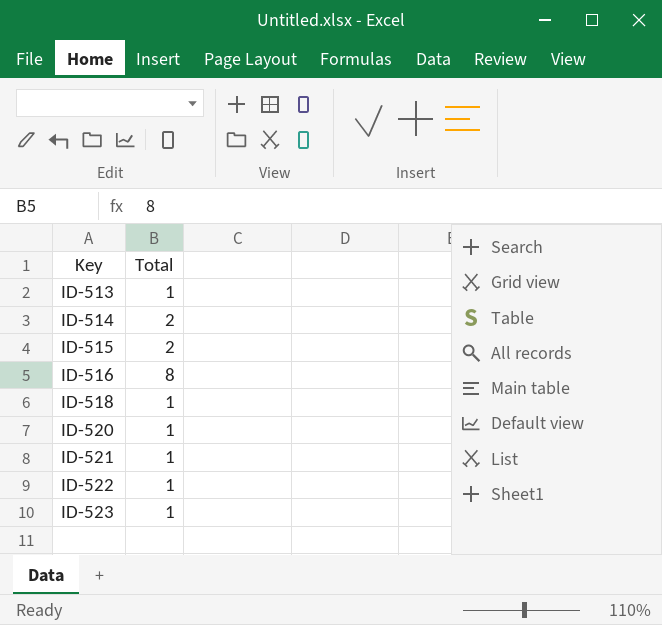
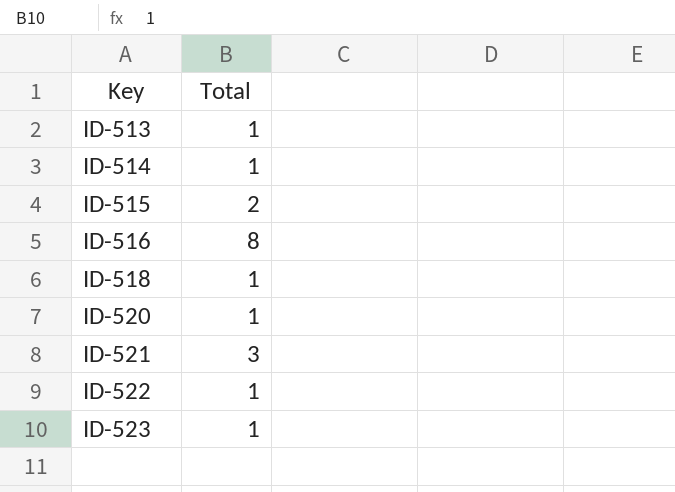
ID-514 | Total: 2 -> 1
ID-521 | Total: 1 -> 3

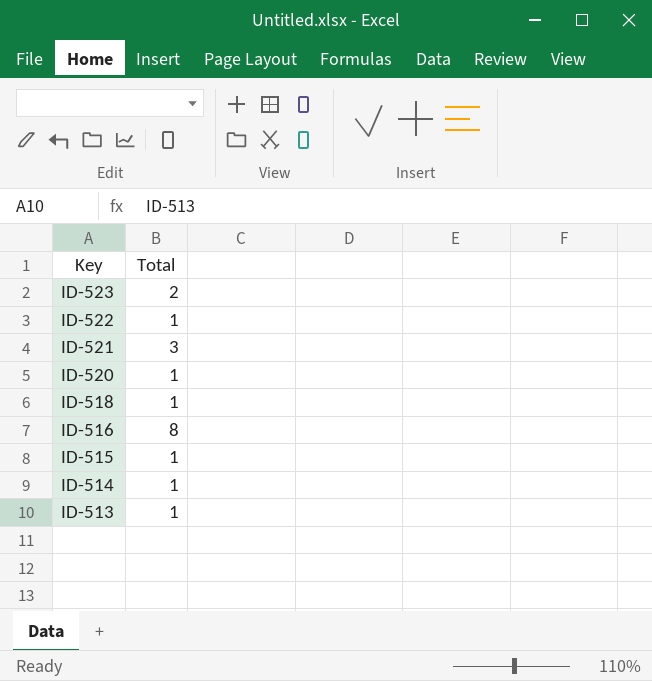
row order: Key ascending -> Key descending
ID-523 | Total: 1 -> 2
ID-515 | Total: 2 -> 1

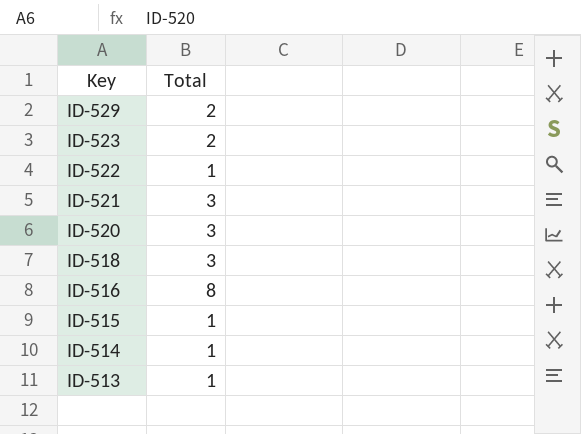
row ID-529: none -> 2
ID-520 | Total: 1 -> 3
ID-518 | Total: 1 -> 3

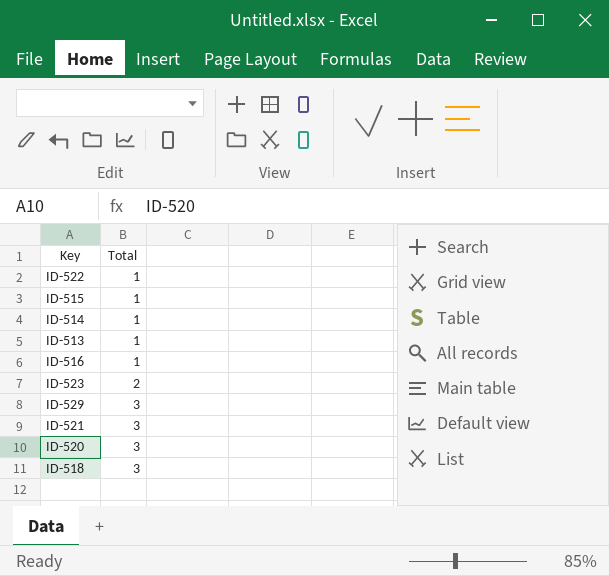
row order: Key descending -> Total ascending
ID-516 | Total: 8 -> 1
ID-529 | Total: 2 -> 3

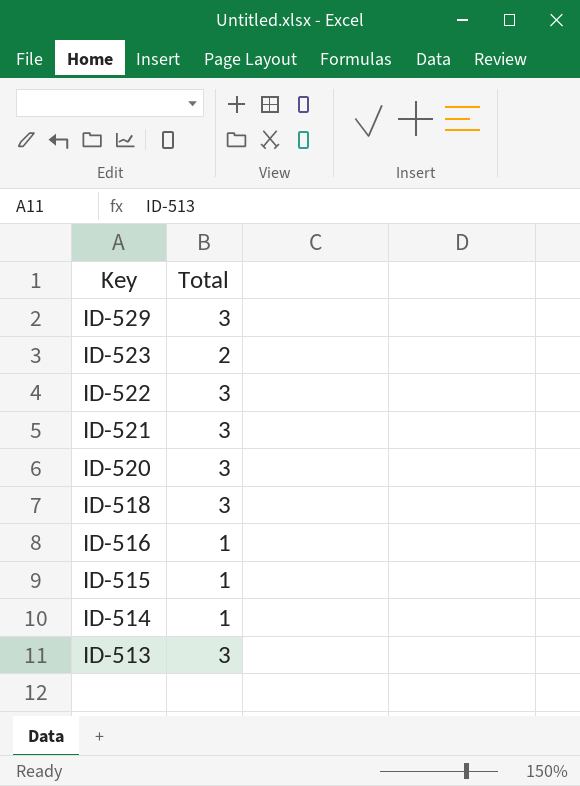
row order: Total ascending -> Key descending
ID-522 | Total: 1 -> 3
ID-513 | Total: 1 -> 3

